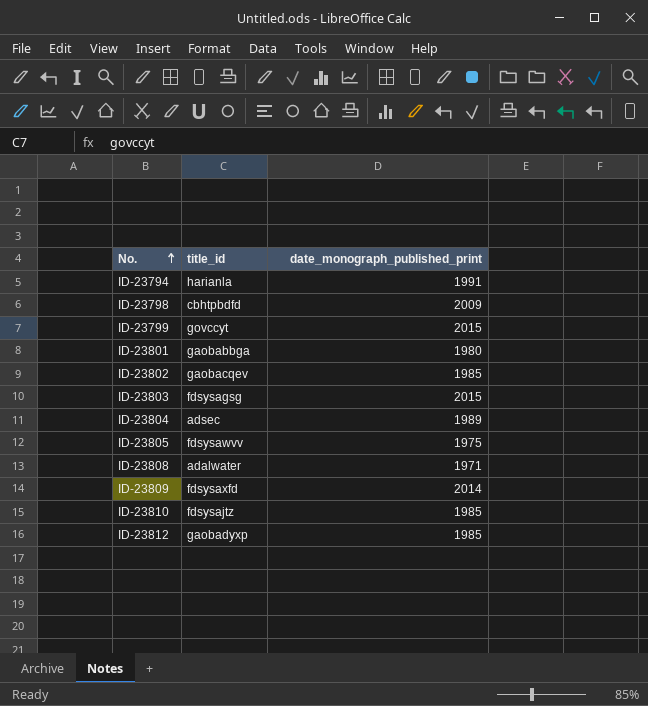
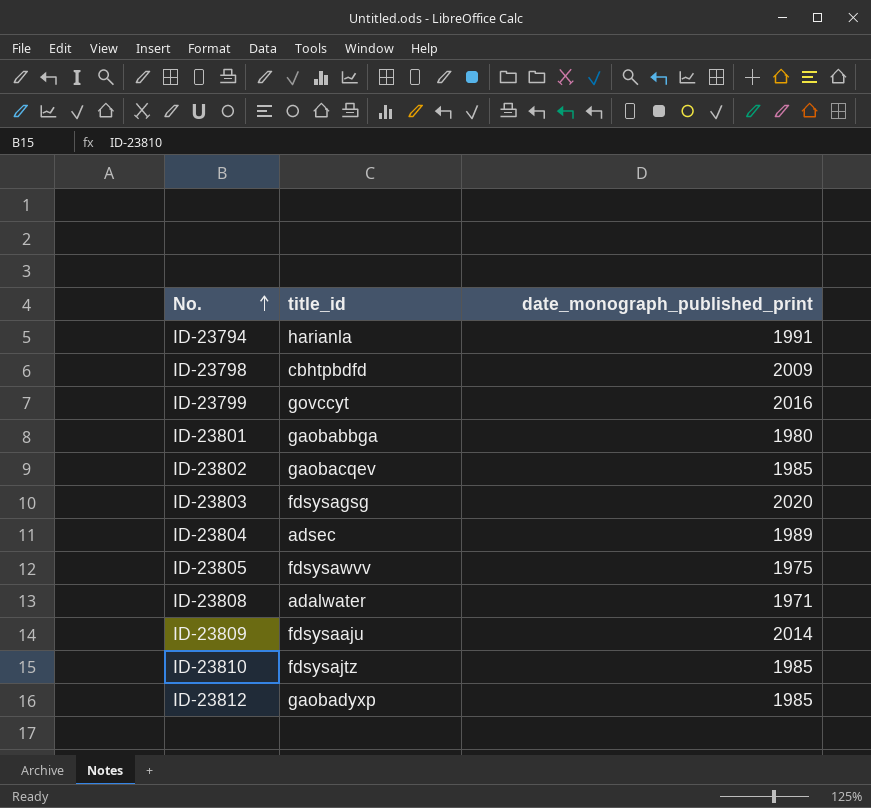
ID-23799 | date_monograph_published_print: 2015 -> 2016
ID-23803 | date_monograph_published_print: 2015 -> 2020
ID-23809 | title_id: fdsysaxfd -> fdsysaaju

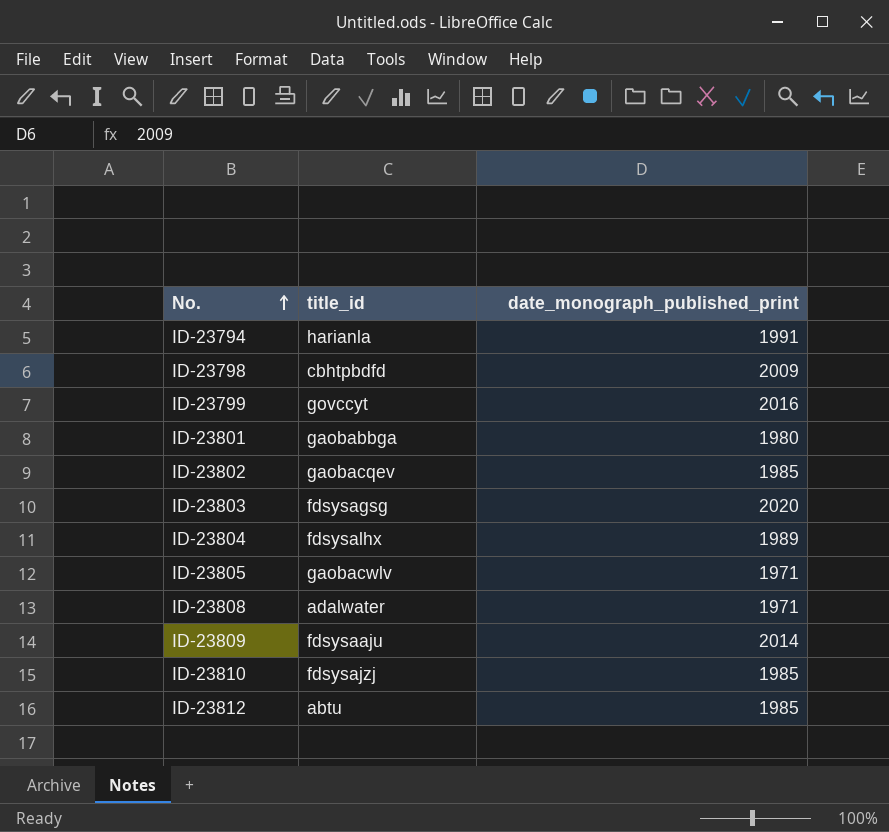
ID-23804 | title_id: adsec -> fdsysalhx
ID-23805 | title_id: fdsysawvv -> gaobacwlv
ID-23805 | date_monograph_published_print: 1975 -> 1971
ID-23810 | title_id: fdsysajtz -> fdsysajzj
ID-23812 | title_id: gaobadyxp -> abtu

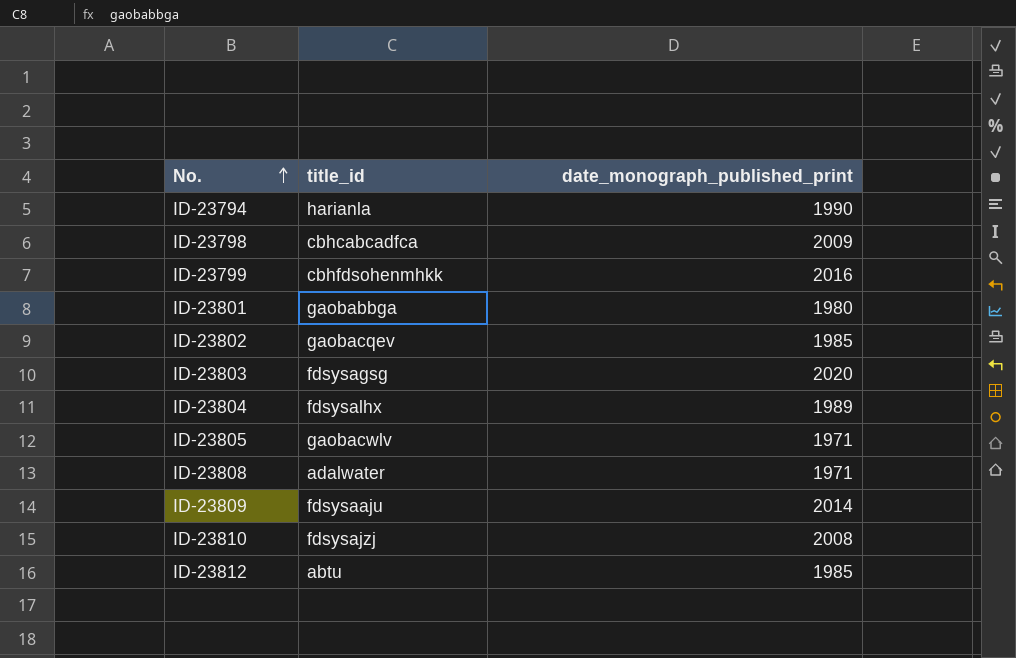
ID-23794 | date_monograph_published_print: 1991 -> 1990
ID-23798 | title_id: cbhtpbdfd -> cbhcabcadfca
ID-23799 | title_id: govccyt -> cbhfdsohenmhkk
ID-23810 | date_monograph_published_print: 1985 -> 2008

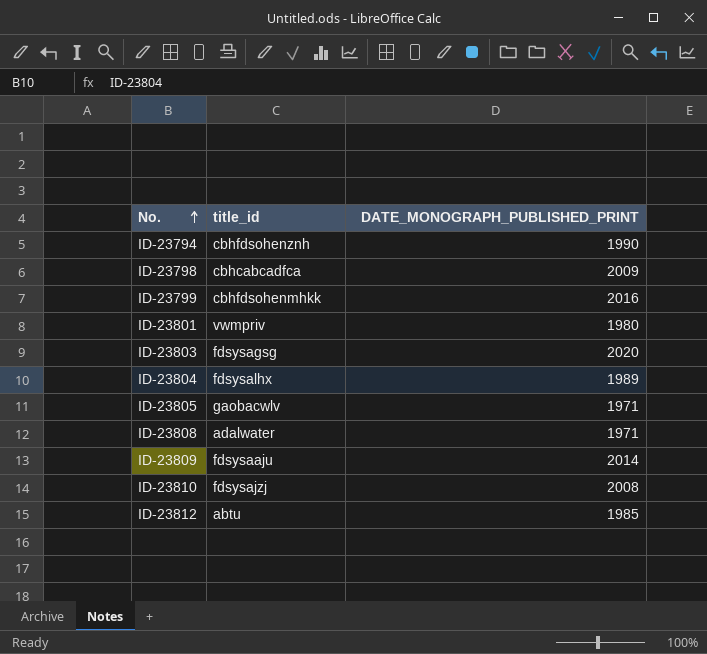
column name: date_monograph_published_print -> DATE_MONOGRAPH_PUBLISHED_PRINT
row ID-23802: gaobacqev | 1985 -> none
ID-23794 | title_id: harianla -> cbhfdsohenznh
ID-23801 | title_id: gaobabbga -> vwmpriv

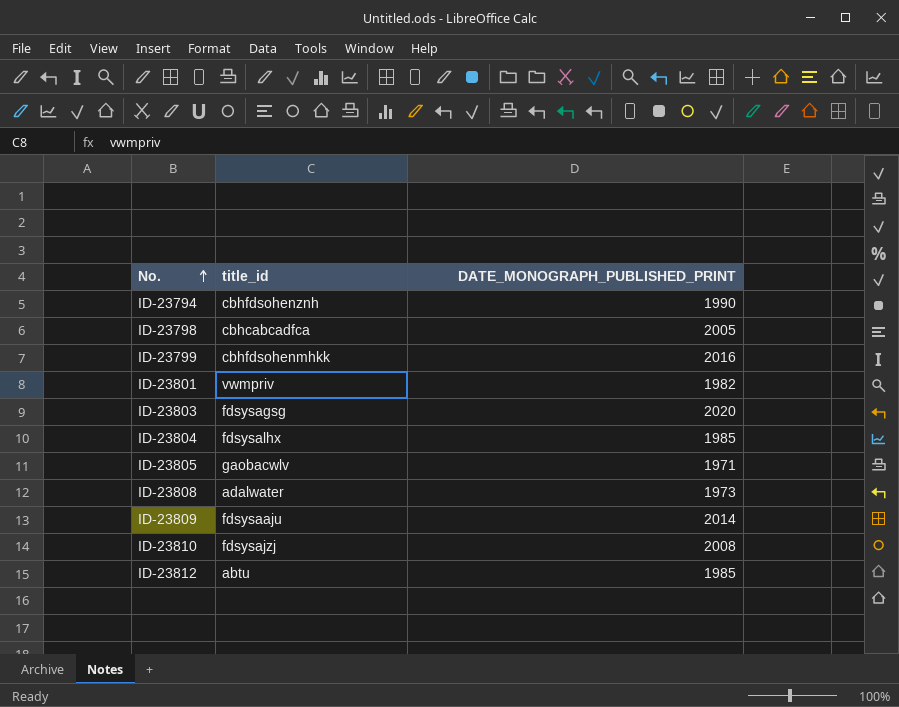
ID-23798 | DATE_MONOGRAPH_PUBLISHED_PRINT: 2009 -> 2005
ID-23801 | DATE_MONOGRAPH_PUBLISHED_PRINT: 1980 -> 1982
ID-23804 | DATE_MONOGRAPH_PUBLISHED_PRINT: 1989 -> 1985
ID-23808 | DATE_MONOGRAPH_PUBLISHED_PRINT: 1971 -> 1973

